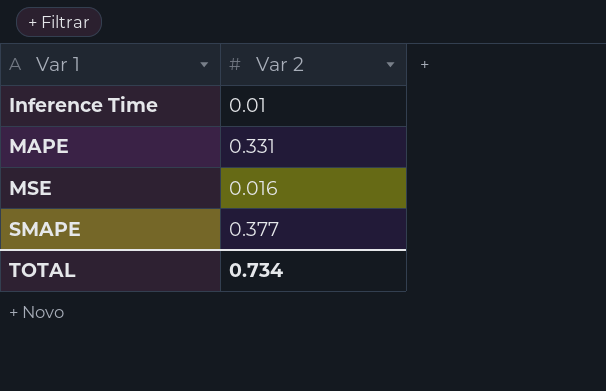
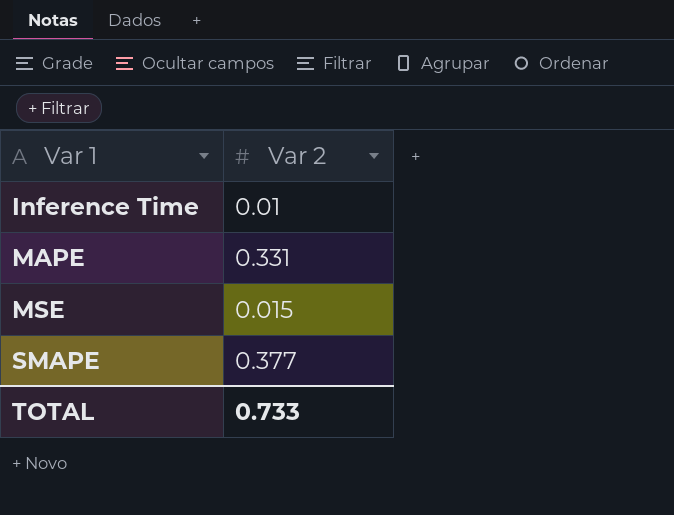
MSE | Var 2: 0.016 -> 0.015
TOTAL | Var 2: 0.734 -> 0.733

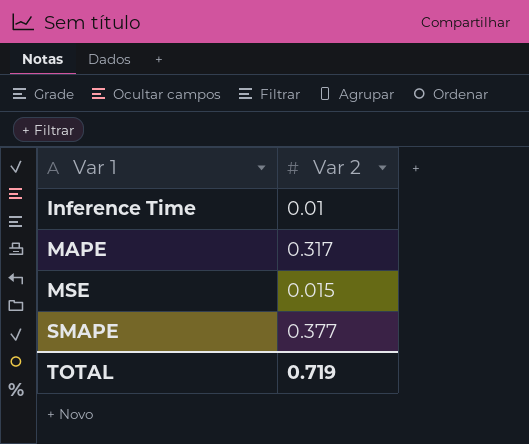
MAPE | Var 2: 0.331 -> 0.317
TOTAL | Var 2: 0.733 -> 0.719

